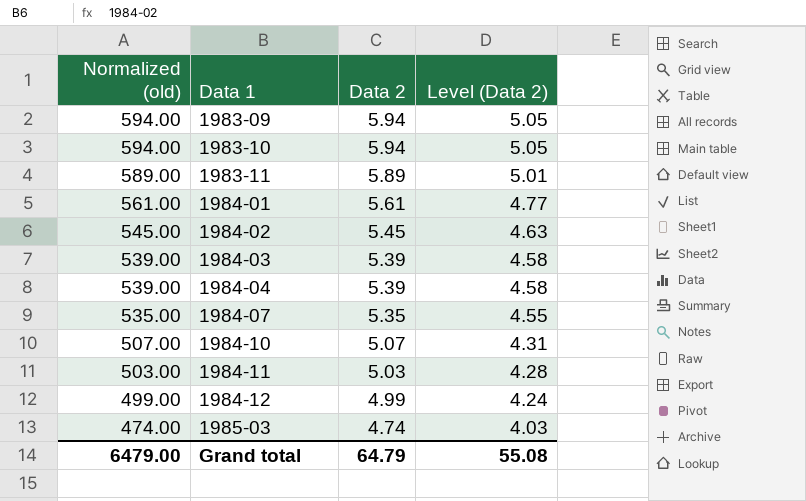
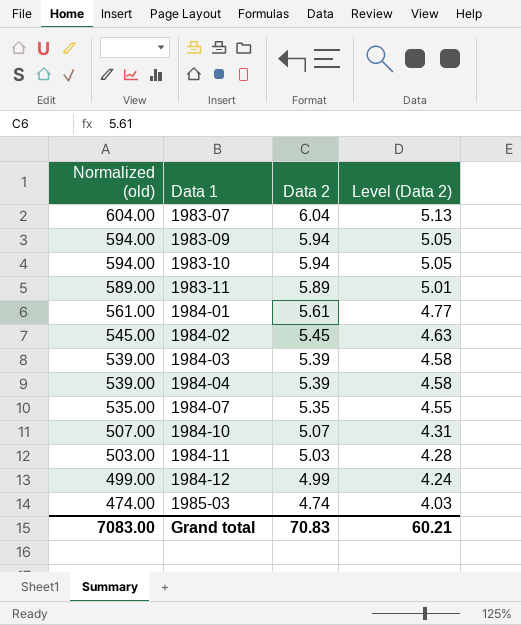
row 1983-07: none -> 604.00 | 6.04 | 5.13
Grand total | Normalized (old): 6479.00 -> 7083.00
Grand total | Data 2: 64.79 -> 70.83
Grand total | Level (Data 2): 55.08 -> 60.21

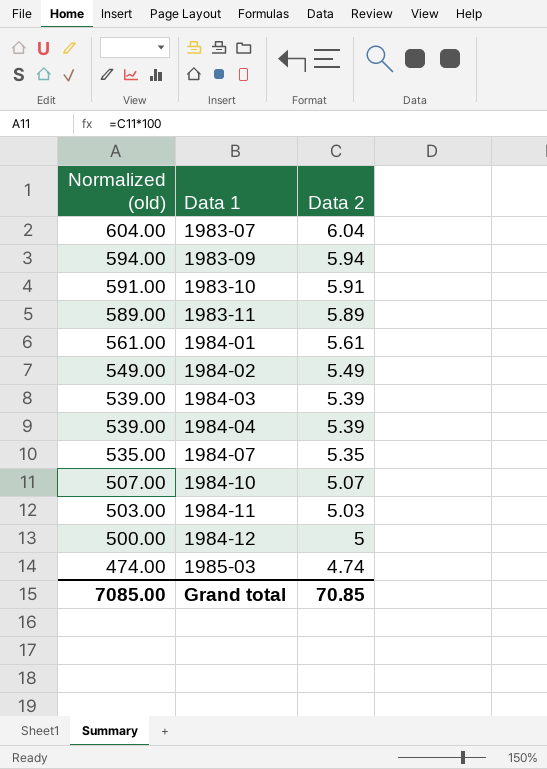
column Level (Data 2) | formula: [Data 2] * 0.85 -> none
1983-10 | Normalized (old): 594.00 -> 591.00
1983-10 | Data 2: 5.94 -> 5.91
1984-02 | Normalized (old): 545.00 -> 549.00
1984-02 | Data 2: 5.45 -> 5.49
1984-12 | Normalized (old): 499.00 -> 500.00
1984-12 | Data 2: 4.99 -> 5
Grand total | Normalized (old): 7083.00 -> 7085.00
Grand total | Data 2: 70.83 -> 70.85

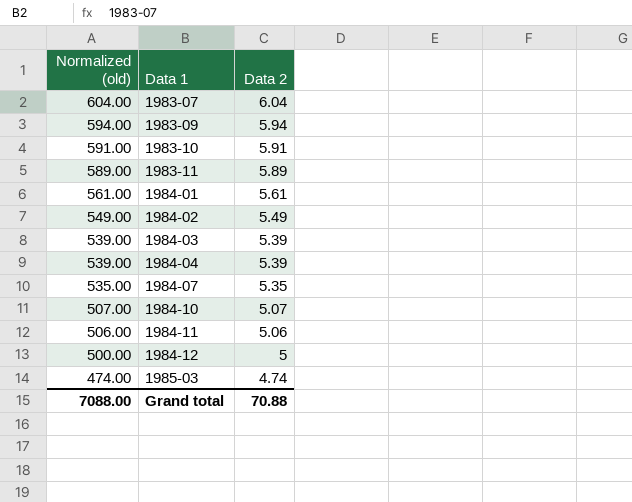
1984-11 | Normalized (old): 503.00 -> 506.00
1984-11 | Data 2: 5.03 -> 5.06
Grand total | Normalized (old): 7085.00 -> 7088.00
Grand total | Data 2: 70.85 -> 70.88

